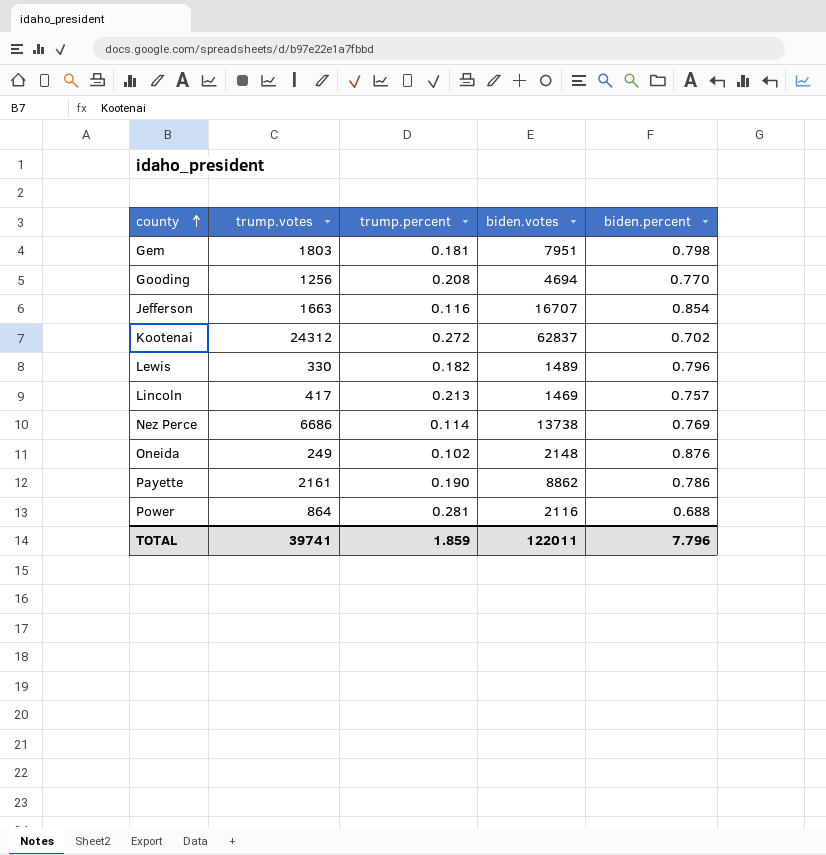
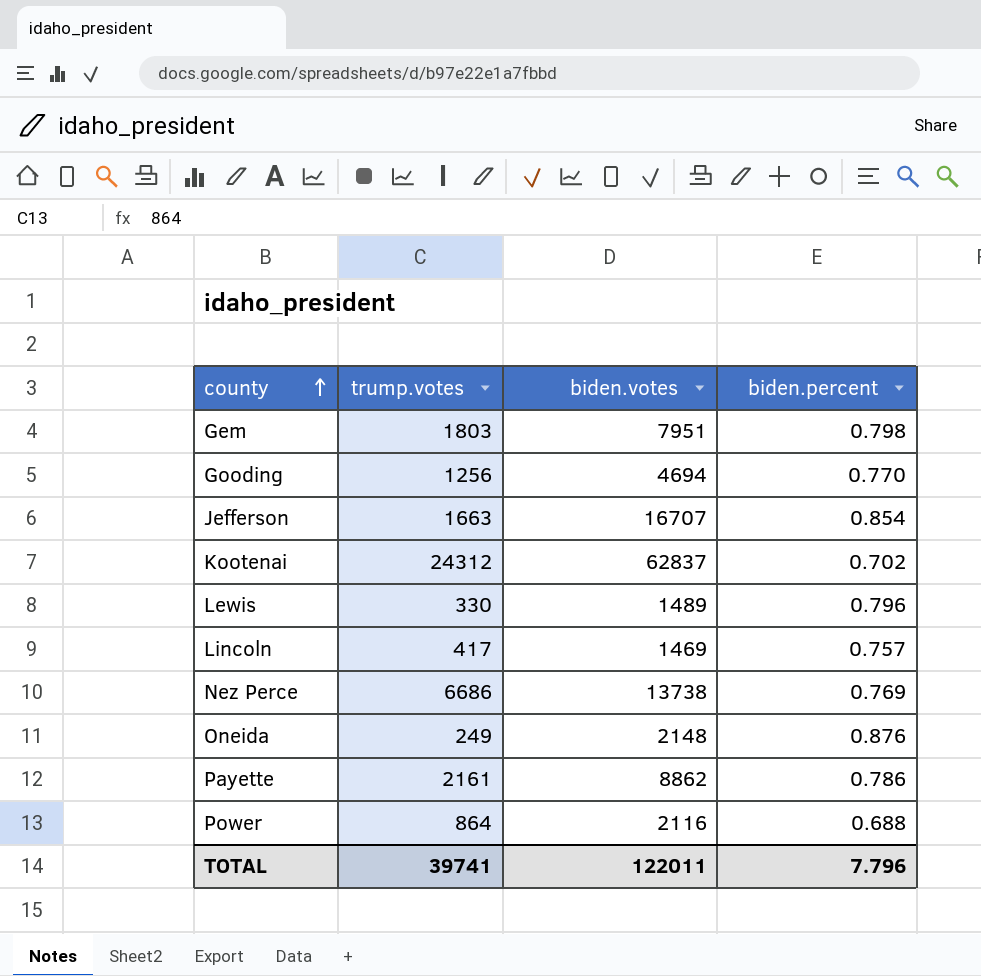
column trump.percent | position: 3 -> none

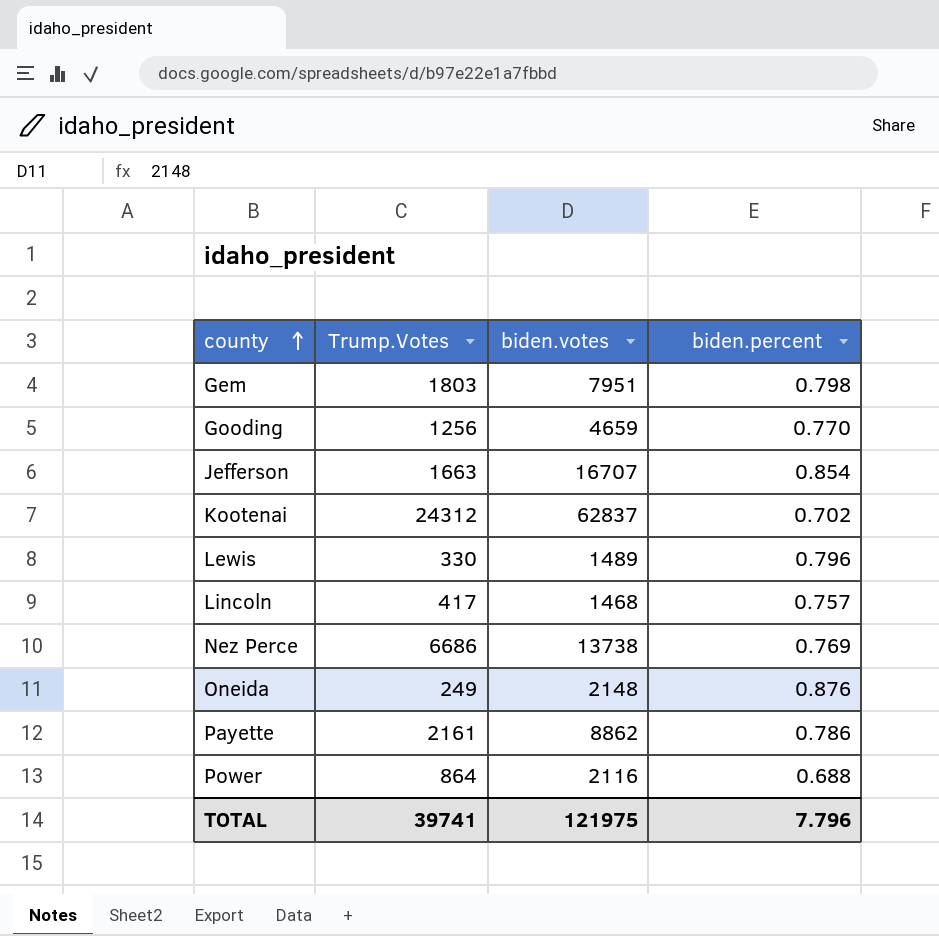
column name: trump.votes -> Trump.Votes
Gooding | biden.votes: 4694 -> 4659
Lincoln | biden.votes: 1469 -> 1468
TOTAL | biden.votes: 122011 -> 121975

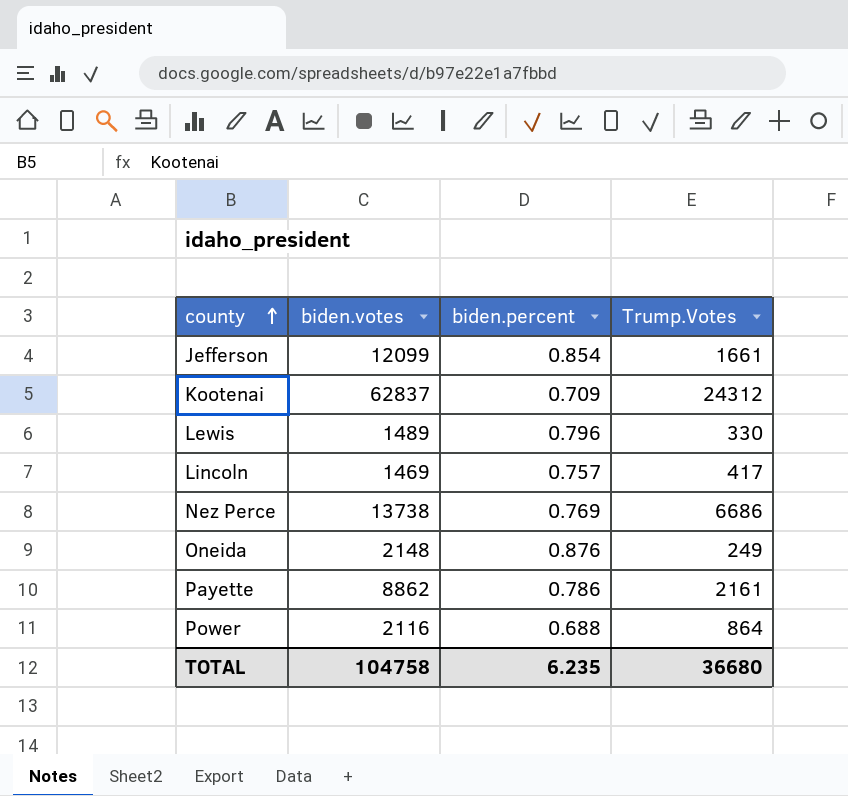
column Trump.Votes | position: 2 -> 4
row Gem: 1803 | 7951 | 0.798 -> none
row Gooding: 1256 | 4659 | 0.770 -> none
Jefferson | biden.votes: 16707 -> 12099
Jefferson | Trump.Votes: 1663 -> 1661
Kootenai | biden.percent: 0.702 -> 0.709
Lincoln | biden.votes: 1468 -> 1469
TOTAL | biden.votes: 121975 -> 104758
TOTAL | biden.percent: 7.796 -> 6.235
TOTAL | Trump.Votes: 39741 -> 36680

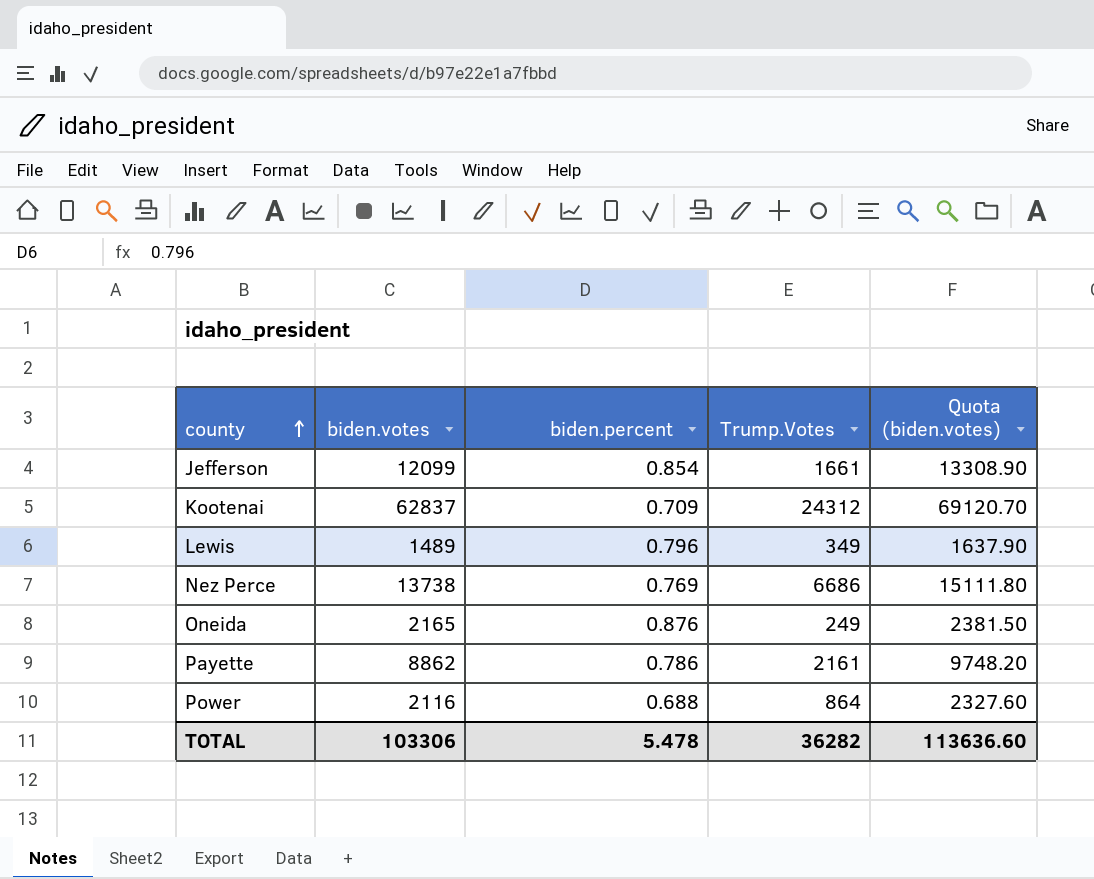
column Quota (biden.votes) | formula: none -> [biden.votes] * 1.1
row Lincoln: 1469 | 0.757 | 417 -> none
Lewis | Trump.Votes: 330 -> 349
Oneida | biden.votes: 2148 -> 2165
TOTAL | biden.votes: 104758 -> 103306
TOTAL | biden.percent: 6.235 -> 5.478
TOTAL | Trump.Votes: 36680 -> 36282

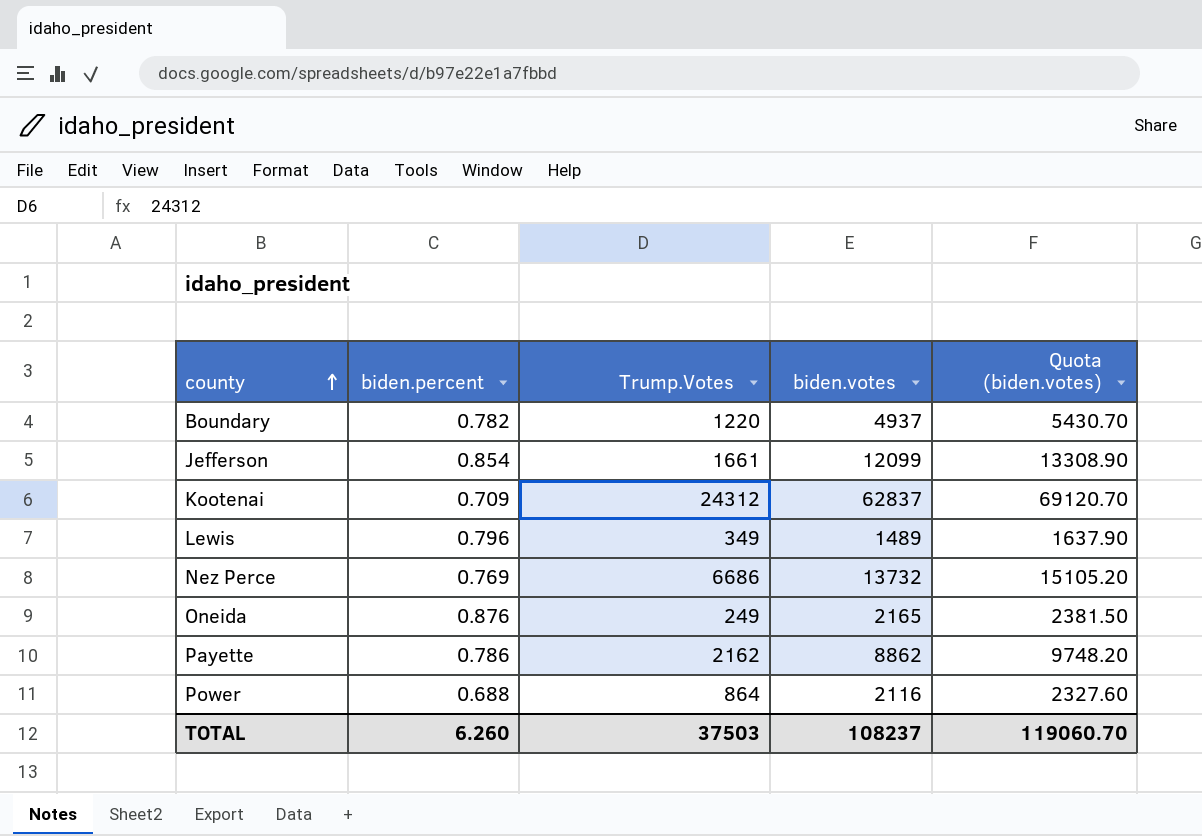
column biden.votes | position: 2 -> 4
row Boundary: none -> 0.782 | 1220 | 4937 | 5430.70
Nez Perce | biden.votes: 13738 -> 13732
Nez Perce | Quota (biden.votes): 15111.80 -> 15105.20
Payette | Trump.Votes: 2161 -> 2162
TOTAL | biden.percent: 5.478 -> 6.260
TOTAL | Trump.Votes: 36282 -> 37503
TOTAL | biden.votes: 103306 -> 108237
TOTAL | Quota (biden.votes): 113636.60 -> 119060.70

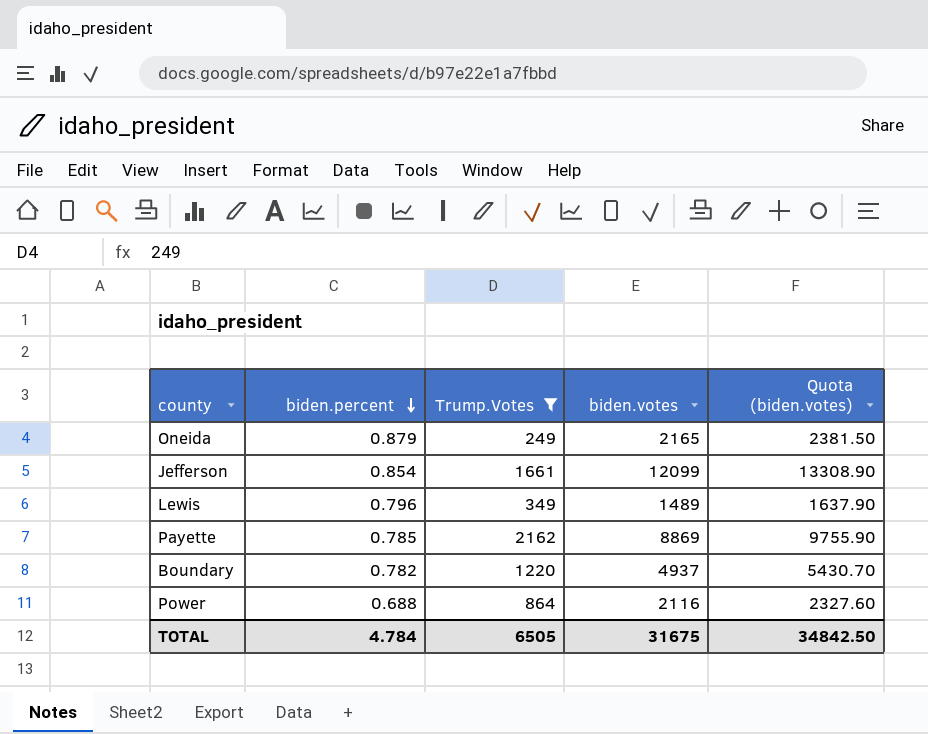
filter: none -> Trump.Votes <= 2162
row order: county ascending -> biden.percent descending
Oneida | biden.percent: 0.876 -> 0.879
Payette | biden.percent: 0.786 -> 0.785
Payette | biden.votes: 8862 -> 8869
Payette | Quota (biden.votes): 9748.20 -> 9755.90
TOTAL | biden.percent: 6.260 -> 4.784
TOTAL | Trump.Votes: 37503 -> 6505
TOTAL | biden.votes: 108237 -> 31675
TOTAL | Quota (biden.votes): 119060.70 -> 34842.50

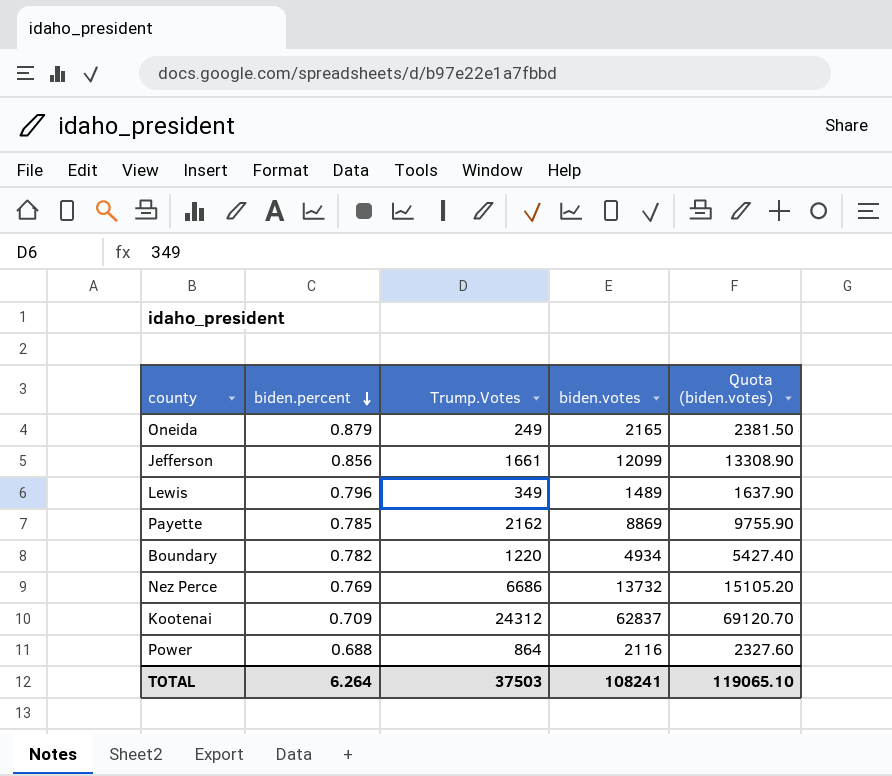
filter: Trump.Votes <= 2162 -> none
Jefferson | biden.percent: 0.854 -> 0.856
Boundary | biden.votes: 4937 -> 4934
Boundary | Quota (biden.votes): 5430.70 -> 5427.40
TOTAL | biden.percent: 4.784 -> 6.264
TOTAL | Trump.Votes: 6505 -> 37503
TOTAL | biden.votes: 31675 -> 108241
TOTAL | Quota (biden.votes): 34842.50 -> 119065.10

